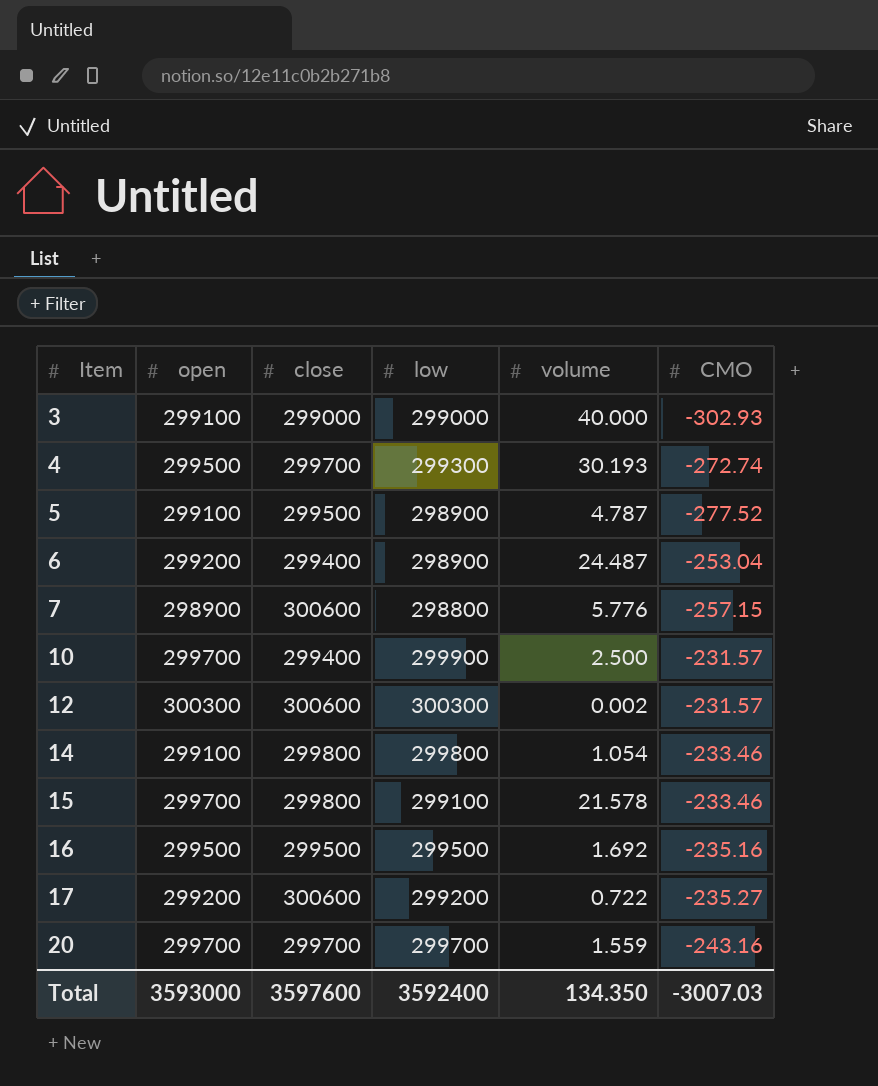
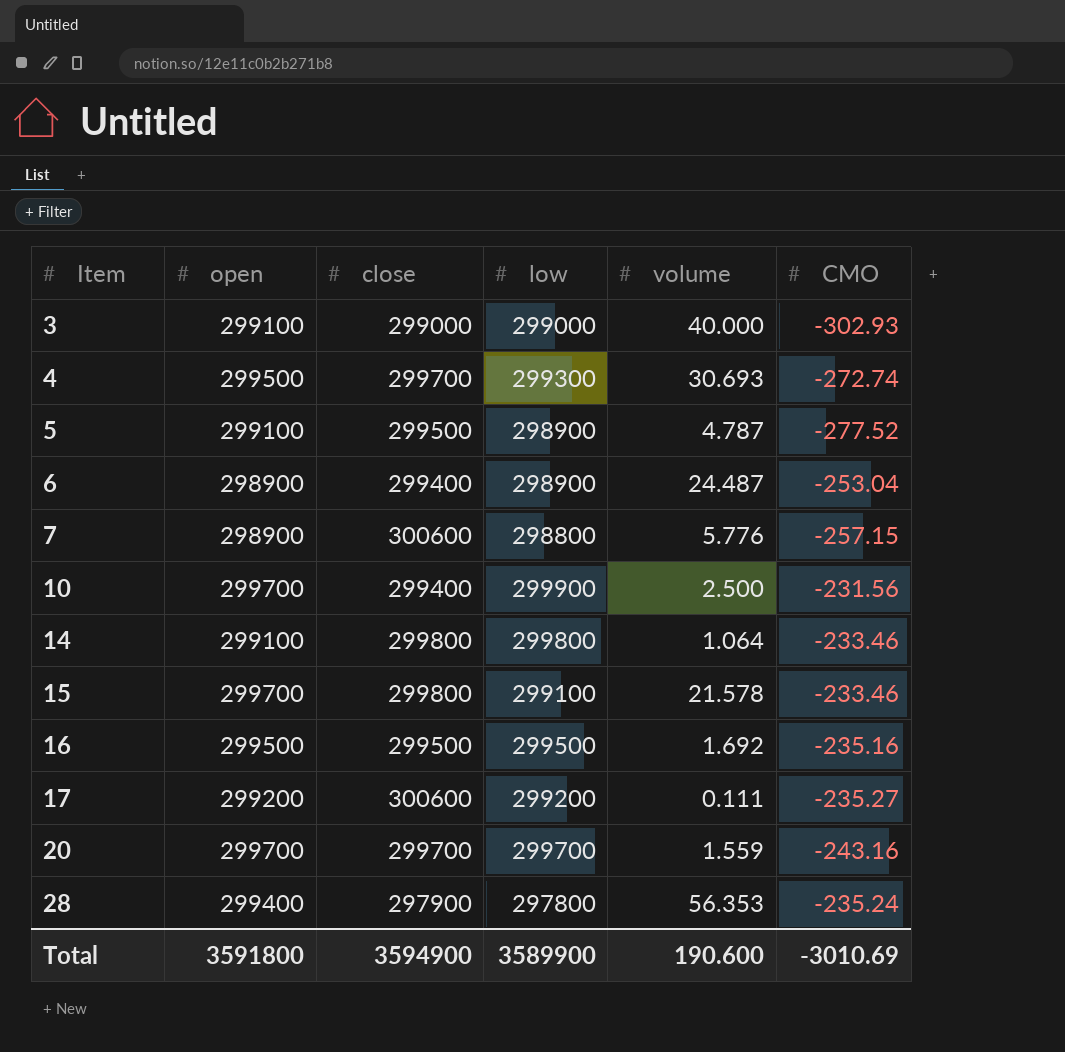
row 12: 300300 | 300600 | 300300 | 0.002 | -231.57 -> none
4 | volume: 30.193 -> 30.693
6 | open: 299200 -> 298900
10 | CMO: -231.57 -> -231.56
14 | volume: 1.054 -> 1.064
17 | volume: 0.722 -> 0.111
row 28: none -> 299400 | 297900 | 297800 | 56.353 | -235.24
Total | open: 3593000 -> 3591800
Total | close: 3597600 -> 3594900
Total | low: 3592400 -> 3589900
Total | volume: 134.350 -> 190.600
Total | CMO: -3007.03 -> -3010.69

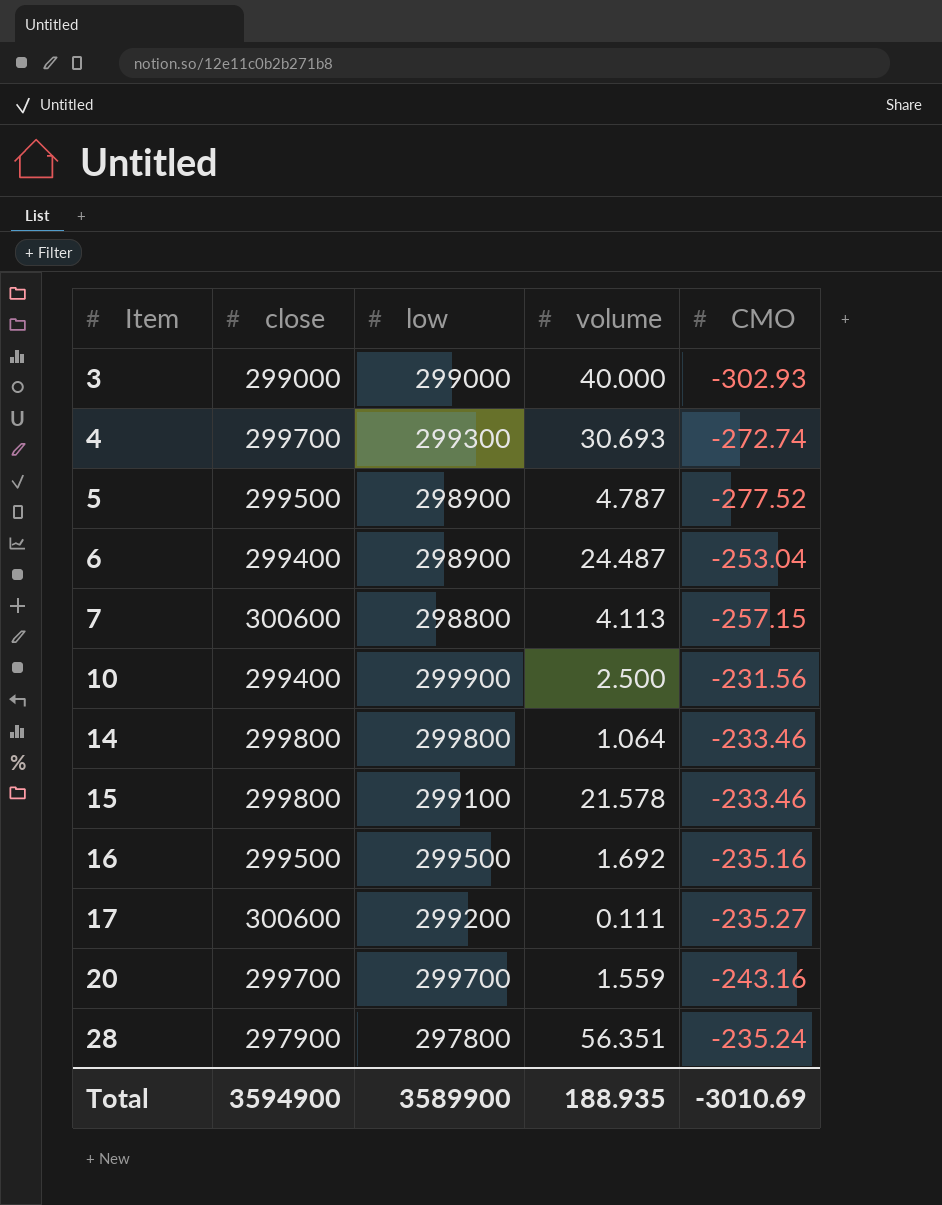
column open | position: 2 -> none
7 | volume: 5.776 -> 4.113
28 | volume: 56.353 -> 56.351
Total | volume: 190.600 -> 188.935

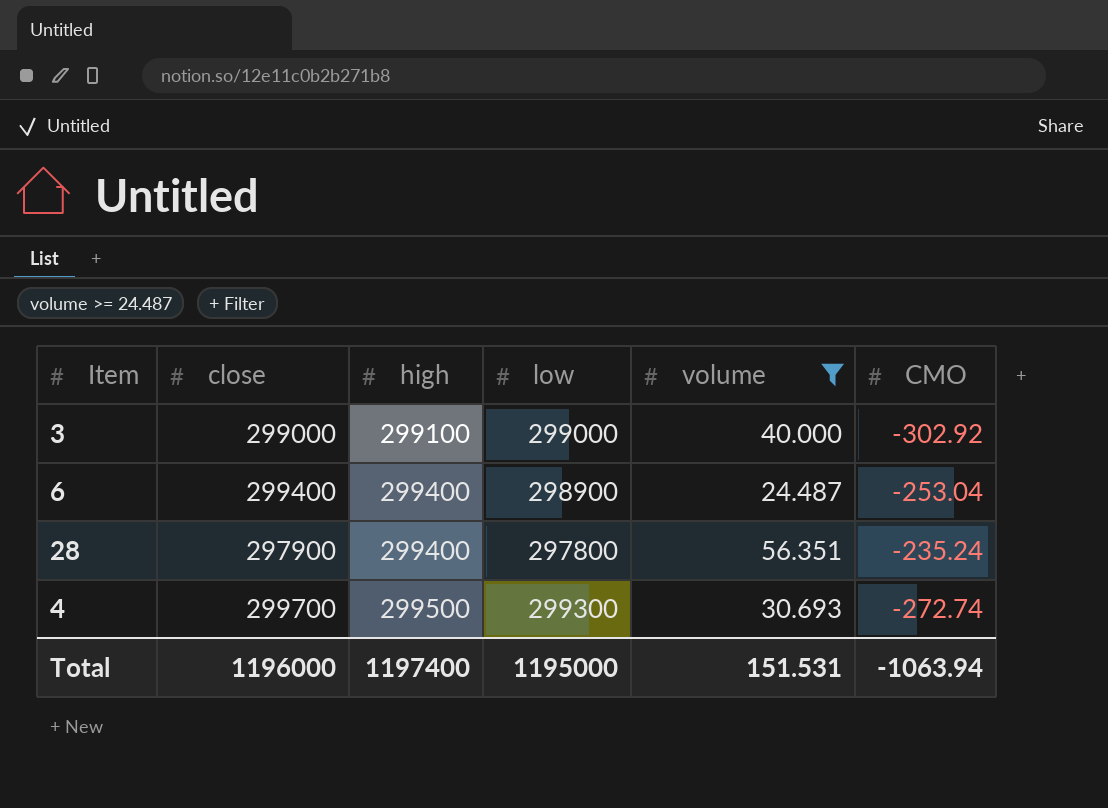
filter: none -> volume >= 24.487
row order: Item ascending -> high ascending
column high | position: none -> 3
3 | CMO: -302.93 -> -302.92
Total | close: 3594900 -> 1196000
Total | low: 3589900 -> 1195000
Total | volume: 188.935 -> 151.531
Total | CMO: -3010.69 -> -1063.94

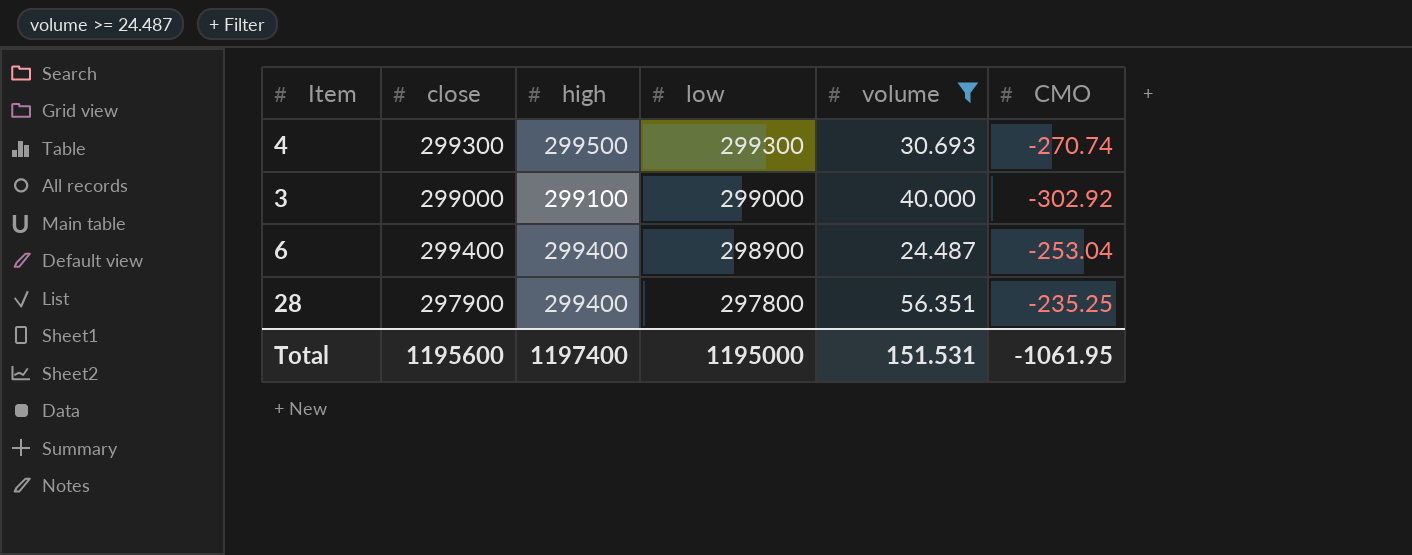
row order: high ascending -> low descending
4 | close: 299700 -> 299300
4 | CMO: -272.74 -> -270.74
28 | CMO: -235.24 -> -235.25
Total | close: 1196000 -> 1195600
Total | CMO: -1063.94 -> -1061.95

